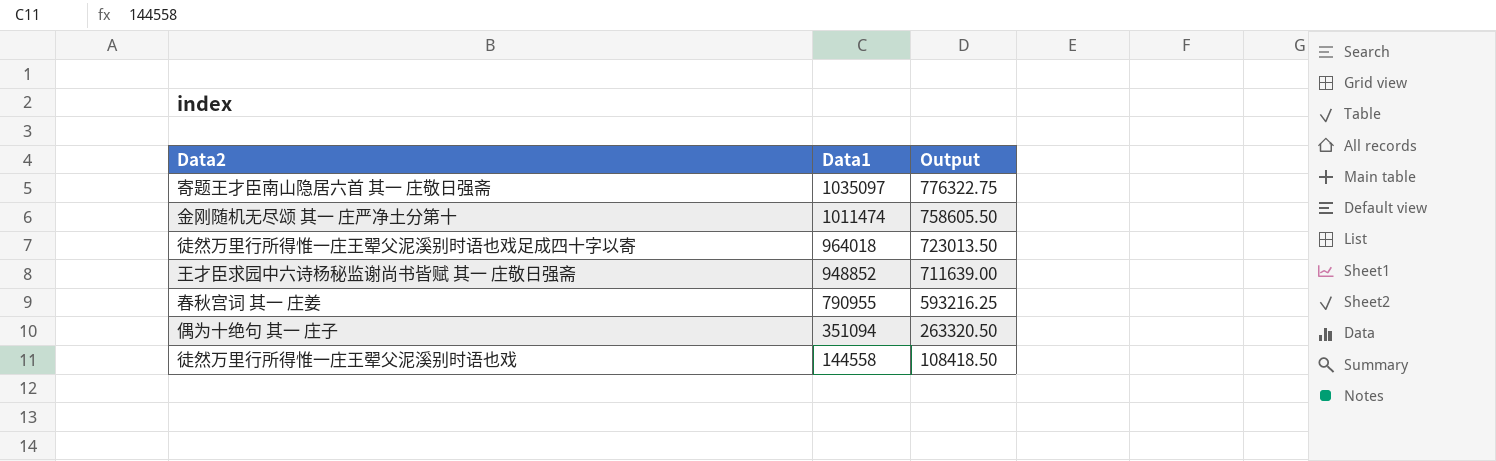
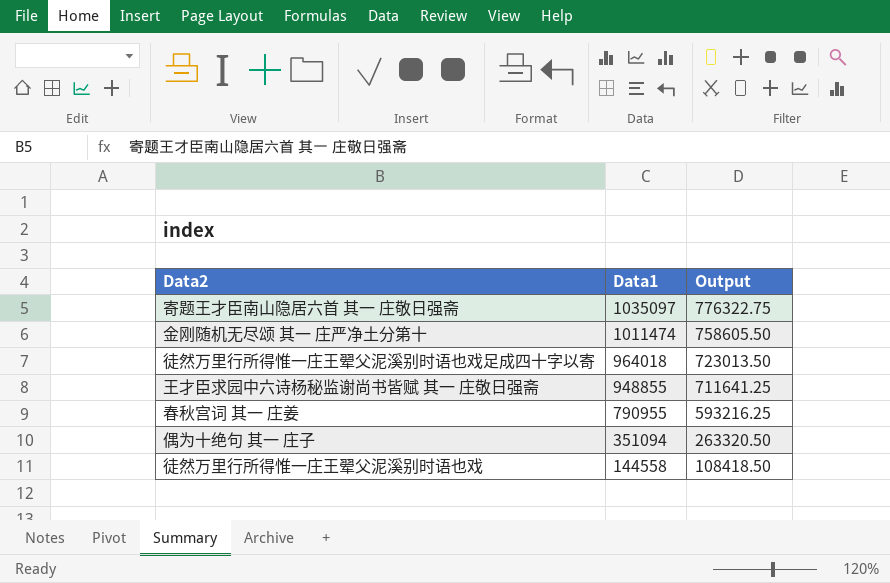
王才臣求园中六诗杨秘监谢尚书皆赋 其一 庄敬日强斋 | Data1: 948852 -> 948855
王才臣求园中六诗杨秘监谢尚书皆赋 其一 庄敬日强斋 | Output: 711639.00 -> 711641.25

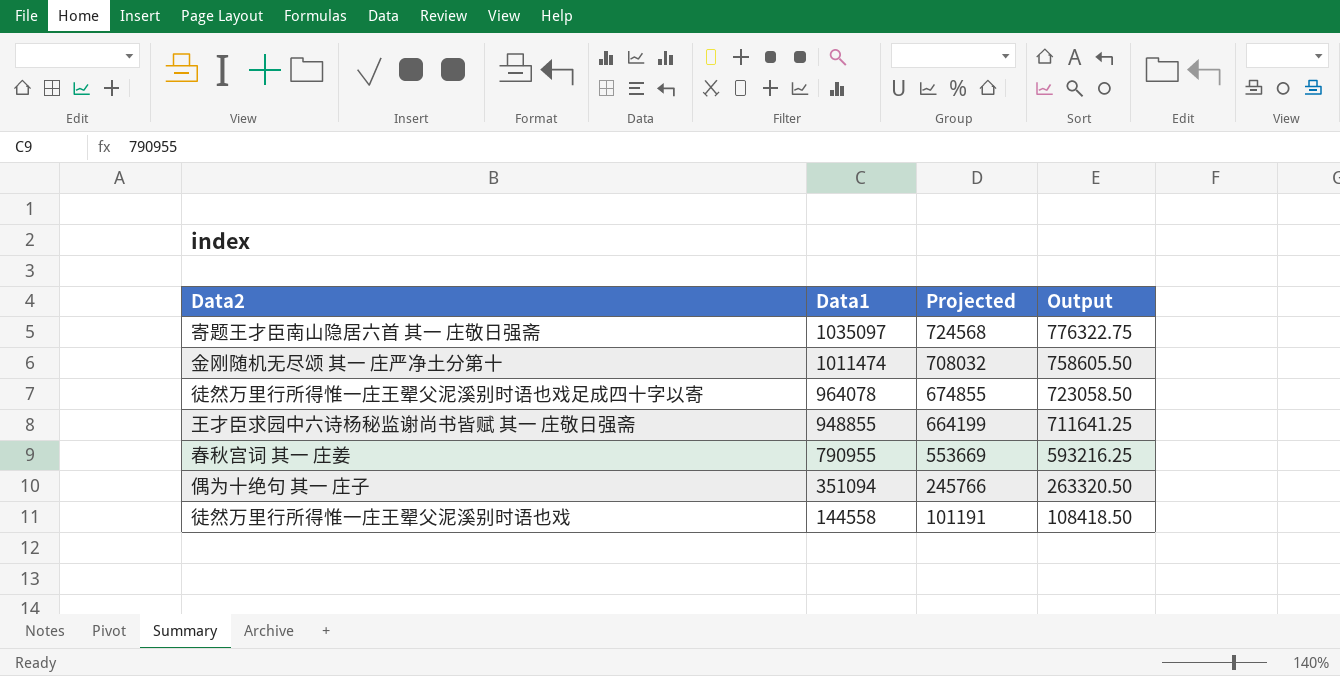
column Projected | formula: none -> [Data1] * 0.7
徒然万里行所得惟一庄王翚父泥溪别时语也戏足成四十字以寄 | Data1: 964018 -> 964078
徒然万里行所得惟一庄王翚父泥溪别时语也戏足成四十字以寄 | Output: 723013.50 -> 723058.50

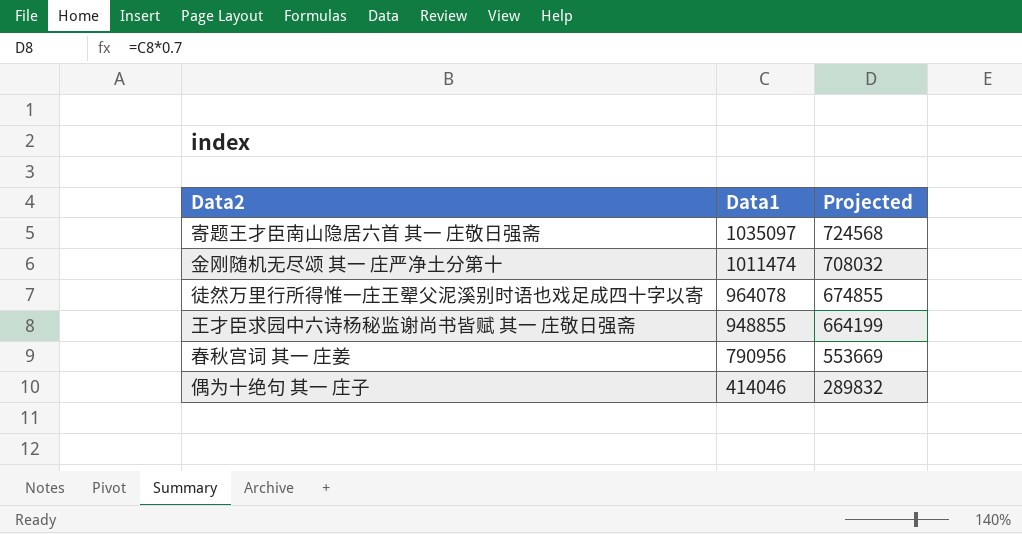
column Output | formula: [Data1] * 0.75 -> none
row 徒然万里行所得惟一庄王翚父泥溪别时语也戏: 144558 | 101191 | 108418.50 -> none
春秋宫词 其一 庄姜 | Data1: 790955 -> 790956
偶为十绝句 其一 庄子 | Data1: 351094 -> 414046
偶为十绝句 其一 庄子 | Projected: 245766 -> 289832

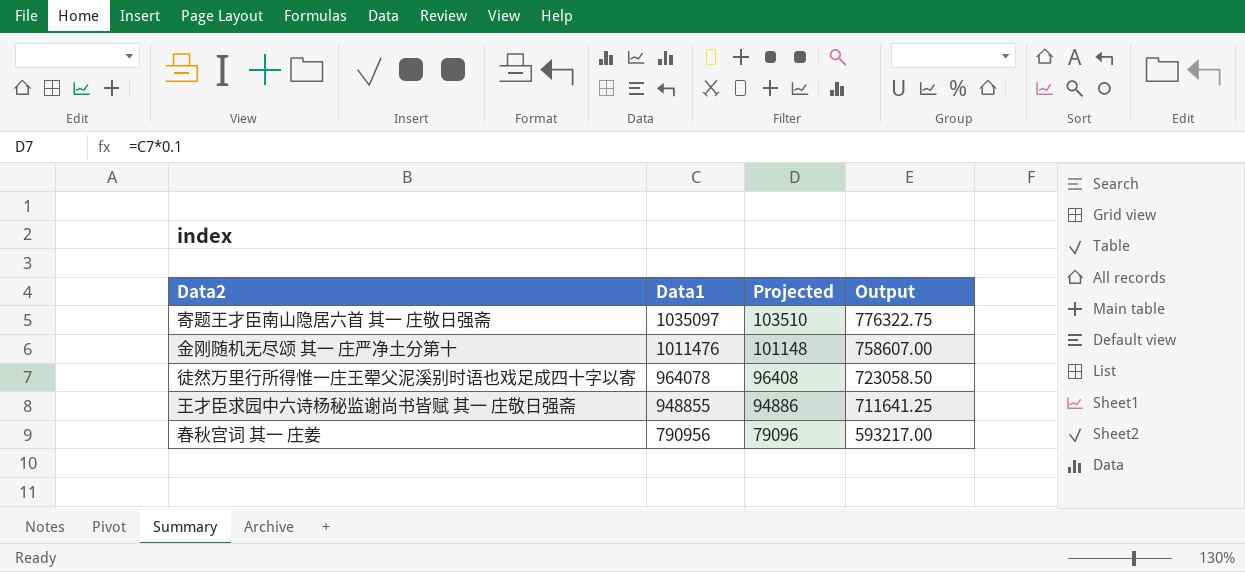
column Projected | formula: [Data1] * 0.7 -> [Data1] * 0.1
column Output | formula: none -> [Data1] * 0.75
row 偶为十绝句 其一 庄子: 414046 | 289832 -> none
金刚随机无尽颂 其一 庄严净土分第十 | Data1: 1011474 -> 1011476

